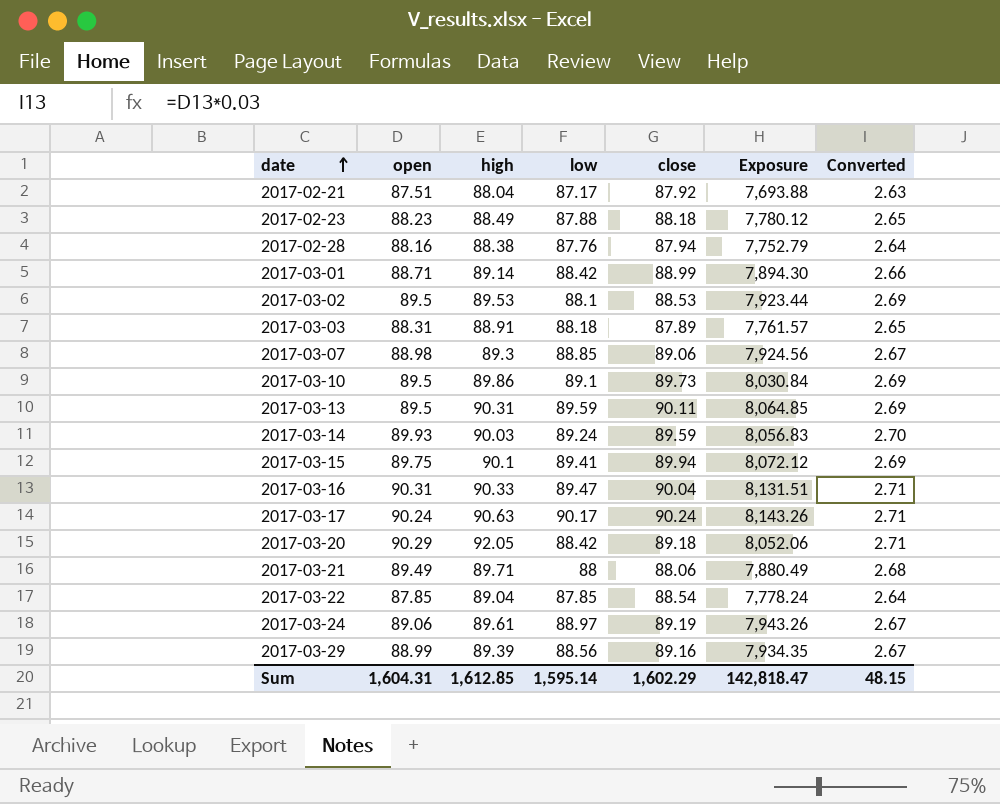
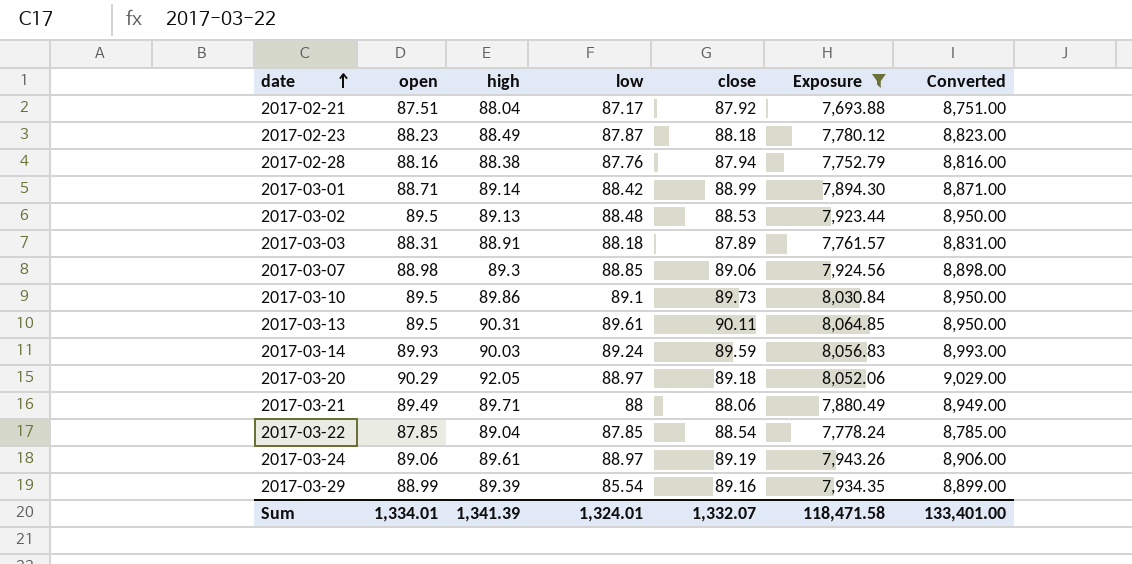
filter: none -> Exposure <= 8,064.85
column Converted | formula: [open] * 0.03 -> [open] * 100
2017-02-23 | low: 87.88 -> 87.87
2017-03-02 | high: 89.53 -> 89.13
2017-03-02 | low: 88.1 -> 88.48
2017-03-13 | low: 89.59 -> 89.61
2017-03-20 | low: 88.42 -> 88.97
2017-03-29 | low: 88.56 -> 85.54
Sum | open: 1,604.31 -> 1,334.01
Sum | high: 1,612.85 -> 1,341.39
Sum | low: 1,595.14 -> 1,324.01
Sum | close: 1,602.29 -> 1,332.07
Sum | Exposure: 142,818.47 -> 118,471.58
Sum | Converted: 48.15 -> 133,401.00

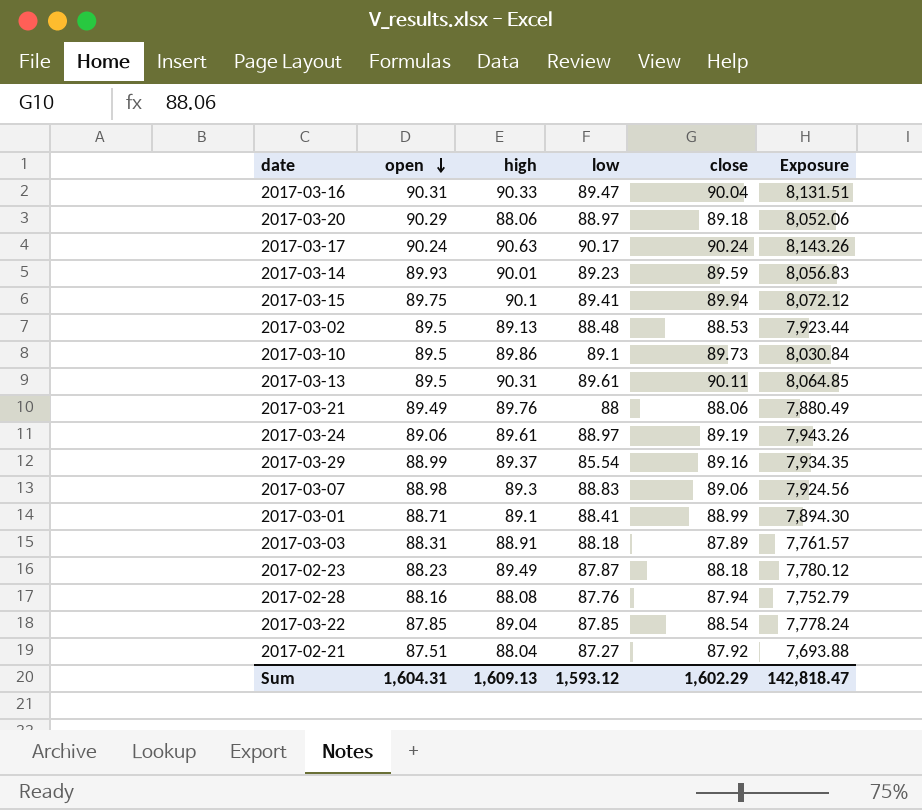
filter: Exposure <= 8,064.85 -> none
row order: date ascending -> open descending
column Converted | formula: [open] * 100 -> none
2017-03-20 | high: 92.05 -> 88.06
2017-03-14 | high: 90.03 -> 90.01
2017-03-14 | low: 89.24 -> 89.23
2017-03-21 | high: 89.71 -> 89.76
2017-03-29 | high: 89.39 -> 89.37
2017-03-07 | low: 88.85 -> 88.83
2017-03-01 | high: 89.14 -> 89.1
2017-03-01 | low: 88.42 -> 88.41
2017-02-23 | high: 88.49 -> 89.49
2017-02-28 | high: 88.38 -> 88.08
2017-02-21 | low: 87.17 -> 87.27
Sum | open: 1,334.01 -> 1,604.31
Sum | high: 1,341.39 -> 1,609.13
Sum | low: 1,324.01 -> 1,593.12
Sum | close: 1,332.07 -> 1,602.29
Sum | Exposure: 118,471.58 -> 142,818.47

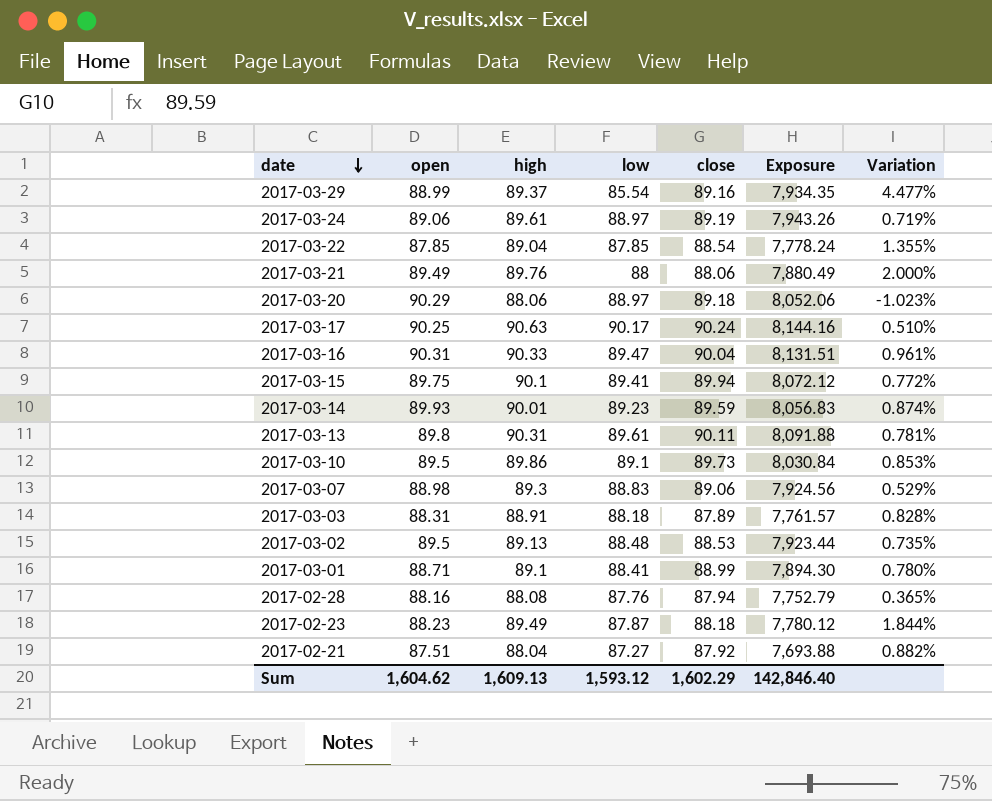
row order: open descending -> date descending
column Variation | formula: none -> ([high] - [low]) / [low]
2017-03-17 | open: 90.24 -> 90.25
2017-03-17 | Exposure: 8,143.26 -> 8,144.16
2017-03-13 | open: 89.5 -> 89.8
2017-03-13 | Exposure: 8,064.85 -> 8,091.88
Sum | open: 1,604.31 -> 1,604.62
Sum | Exposure: 142,818.47 -> 142,846.40

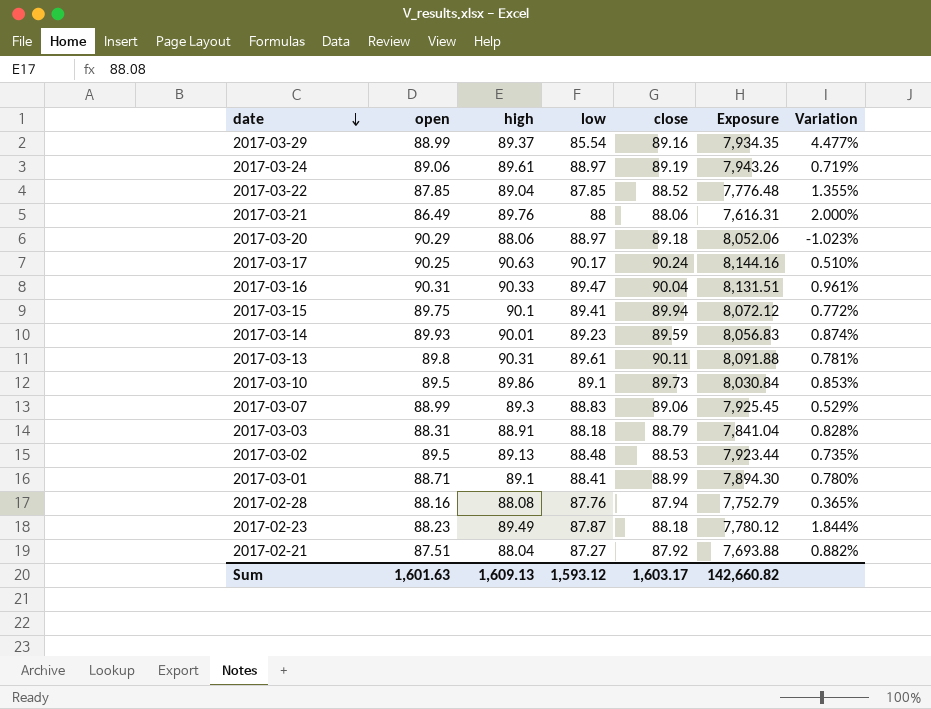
2017-03-22 | close: 88.54 -> 88.52
2017-03-22 | Exposure: 7,778.24 -> 7,776.48
2017-03-21 | open: 89.49 -> 86.49
2017-03-21 | Exposure: 7,880.49 -> 7,616.31
2017-03-07 | open: 88.98 -> 88.99
2017-03-07 | Exposure: 7,924.56 -> 7,925.45
2017-03-03 | close: 87.89 -> 88.79
2017-03-03 | Exposure: 7,761.57 -> 7,841.04
Sum | open: 1,604.62 -> 1,601.63
Sum | close: 1,602.29 -> 1,603.17
Sum | Exposure: 142,846.40 -> 142,660.82

